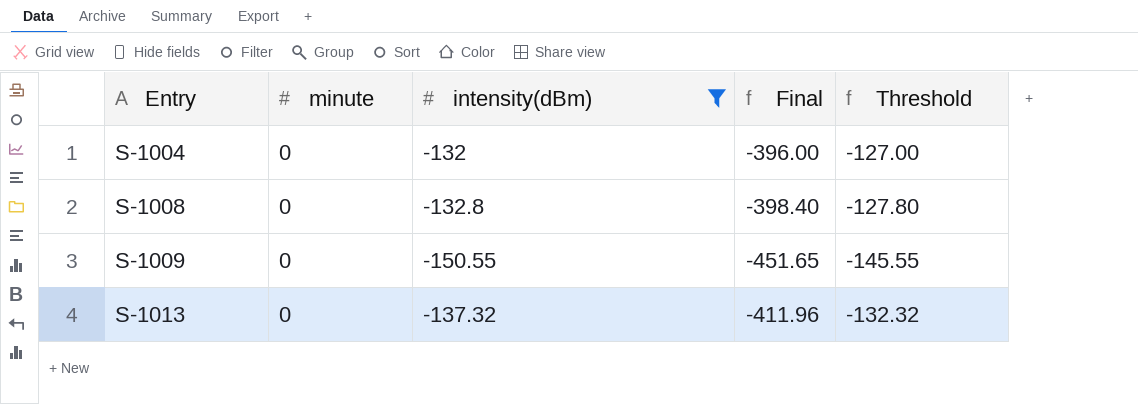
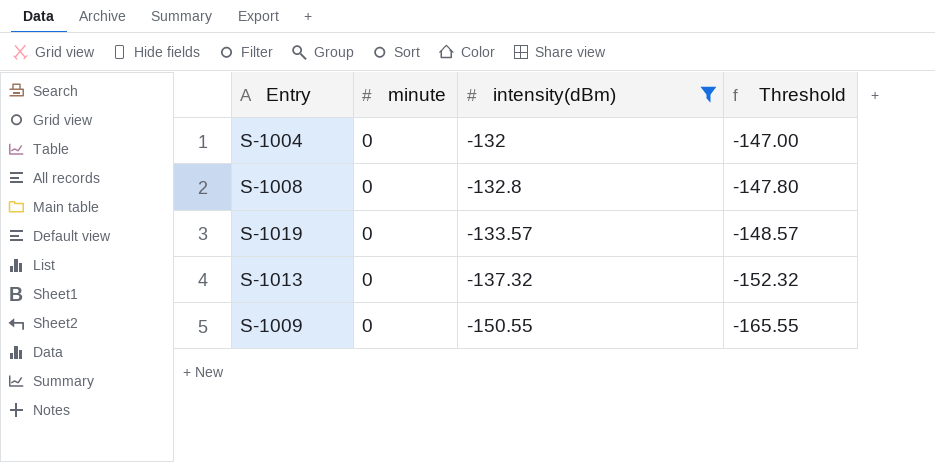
row order: Entry ascending -> intensity(dBm) descending
column Final | formula: [intensity(dBm)] * 3 -> none
column Threshold | formula: [intensity(dBm)] + 5 -> [intensity(dBm)] - 15
row S-1019: none -> 0 | -133.57 | -148.57

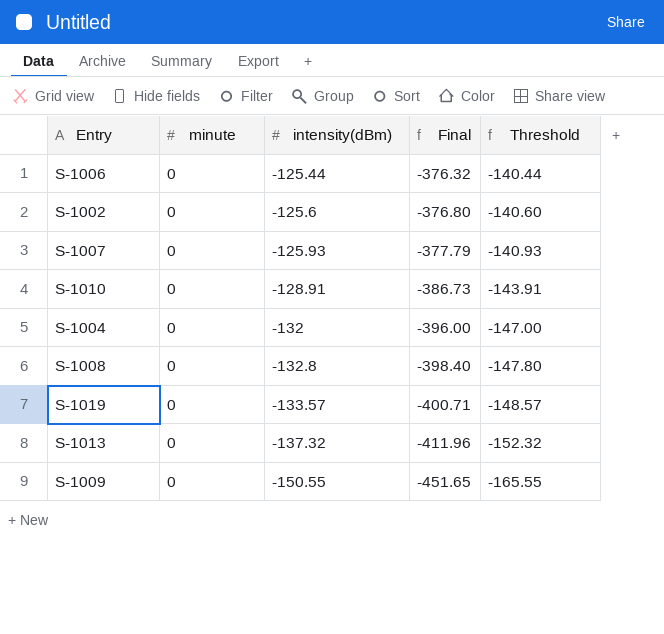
filter: intensity(dBm) <= -132 -> none
column Final | formula: none -> [intensity(dBm)] * 3

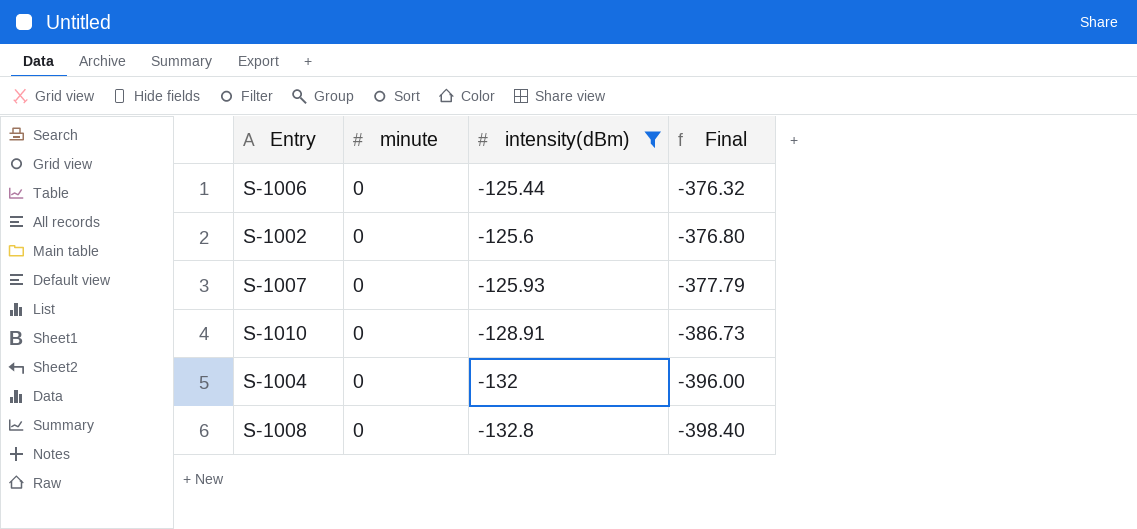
filter: none -> intensity(dBm) >= -132.8
column Threshold | formula: [intensity(dBm)] - 15 -> none

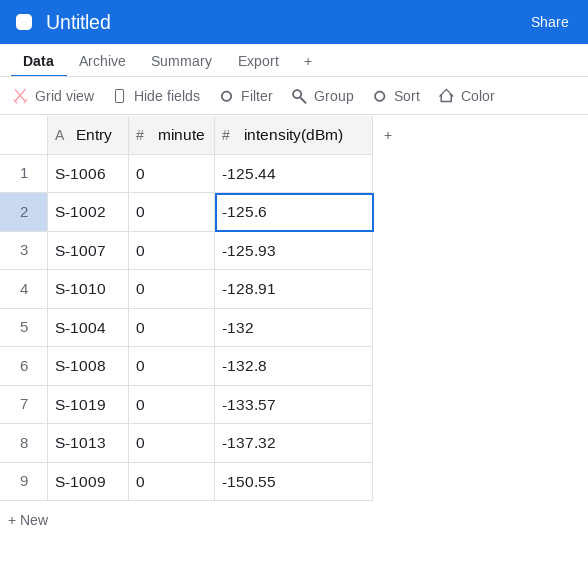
filter: intensity(dBm) >= -132.8 -> none
column Final | formula: [intensity(dBm)] * 3 -> none

